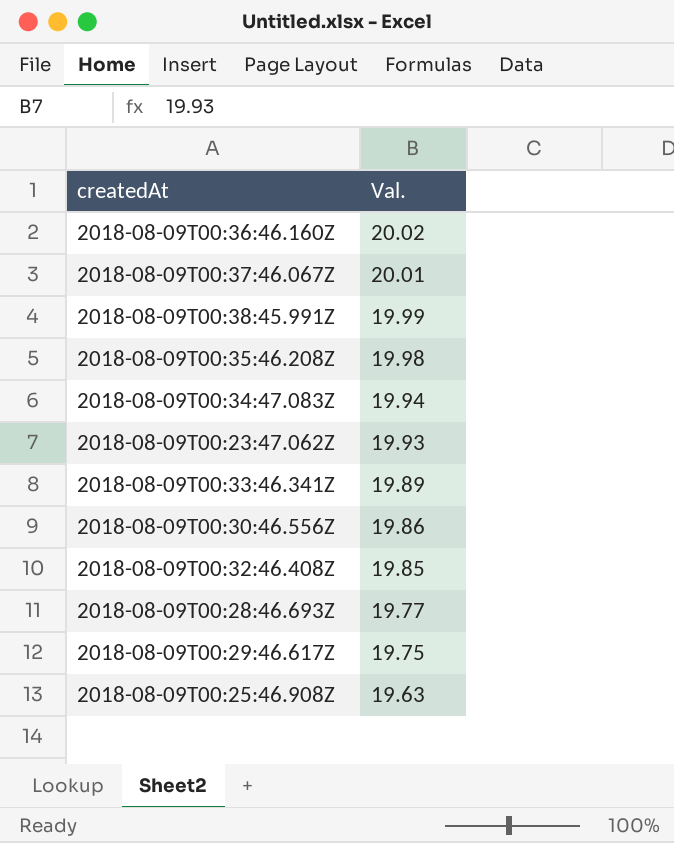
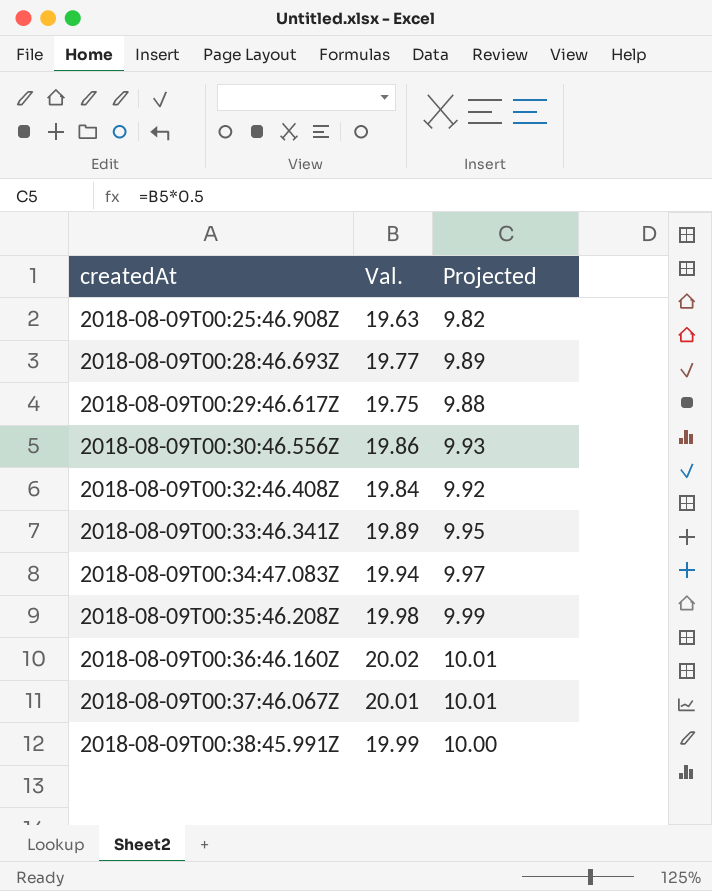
row order: Val. descending -> createdAt ascending
column Projected | formula: none -> [Val.] * 0.5
row 2018-08-09T00:23:47.062Z: 19.93 -> none
2018-08-09T00:32:46.408Z | Val.: 19.85 -> 19.84

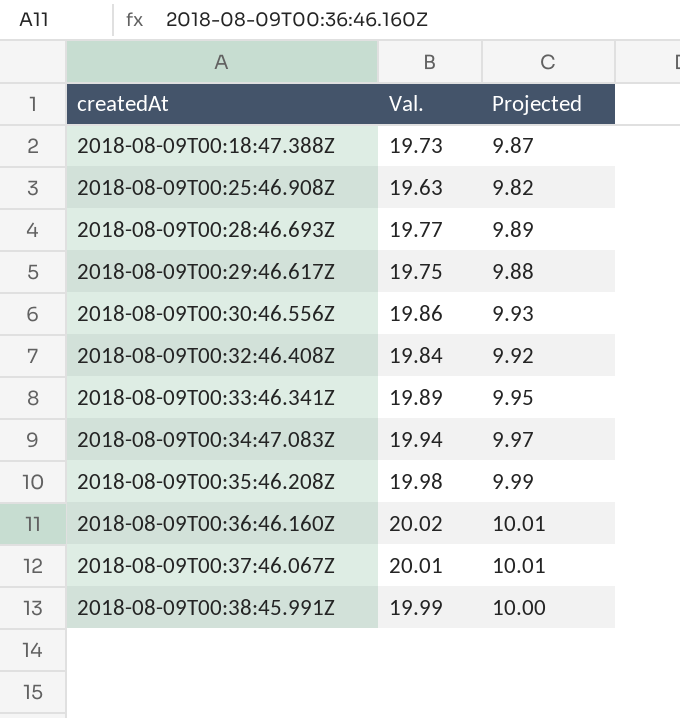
row 2018-08-09T00:18:47.388Z: none -> 19.73 | 9.87

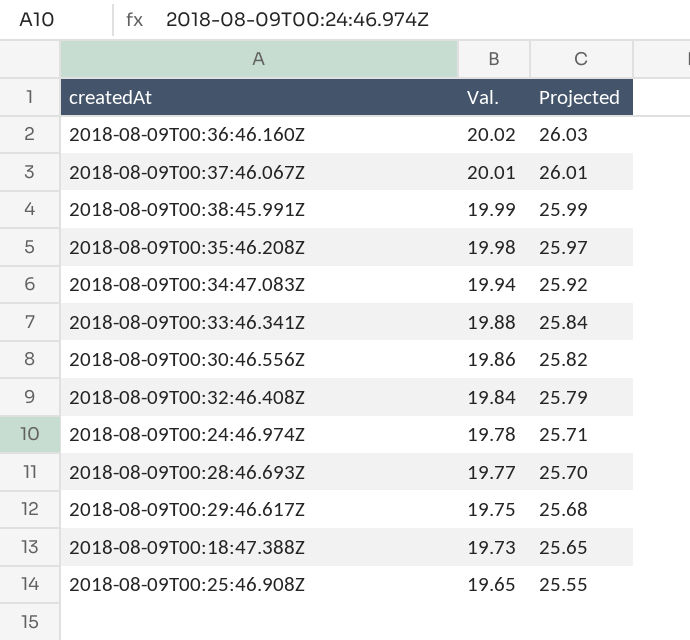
row order: createdAt ascending -> Val. descending
column Projected | formula: [Val.] * 0.5 -> [Val.] * 1.3
2018-08-09T00:33:46.341Z | Val.: 19.89 -> 19.88
row 2018-08-09T00:24:46.974Z: none -> 19.78 | 25.71
2018-08-09T00:25:46.908Z | Val.: 19.63 -> 19.65

